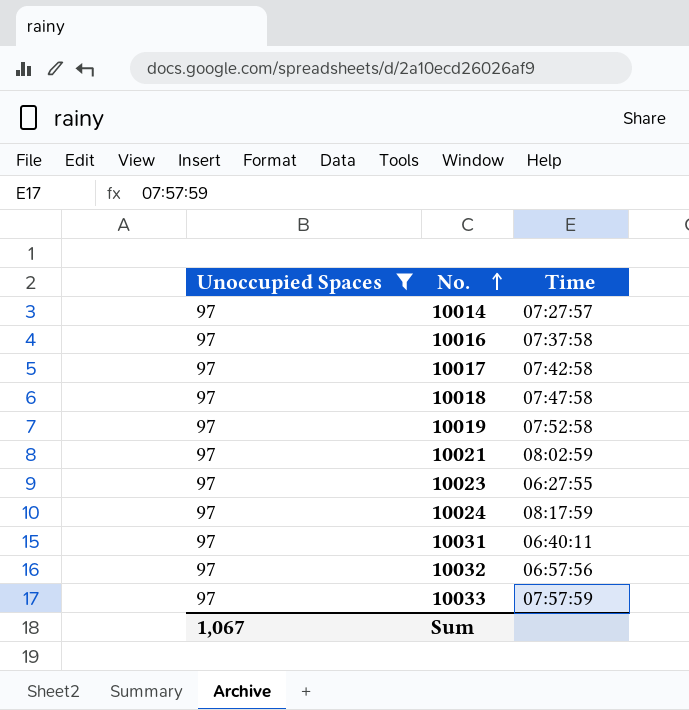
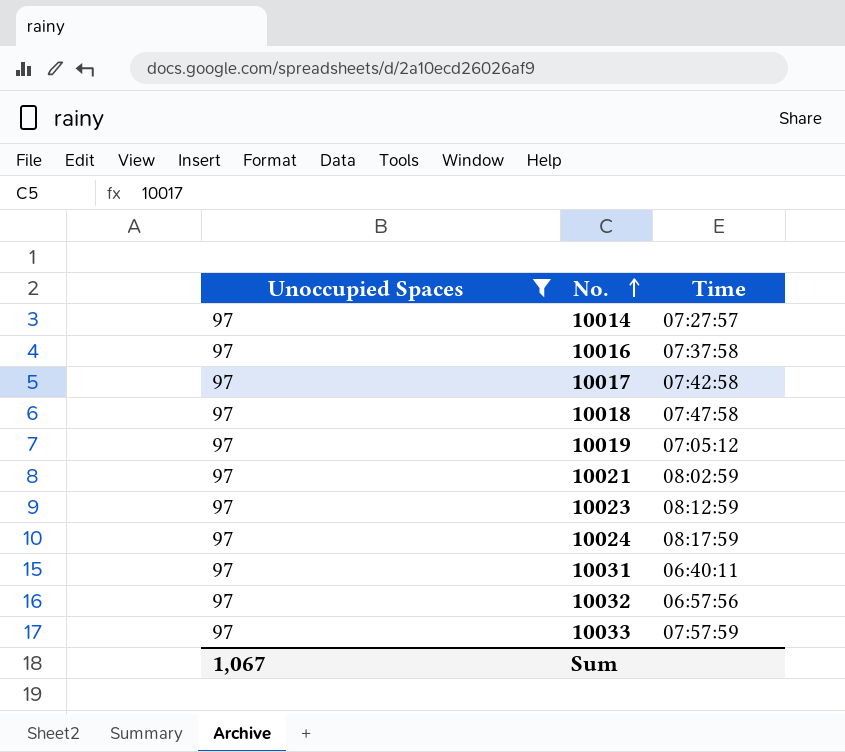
10019 | Time: 07:52:58 -> 07:05:12
10023 | Time: 06:27:55 -> 08:12:59

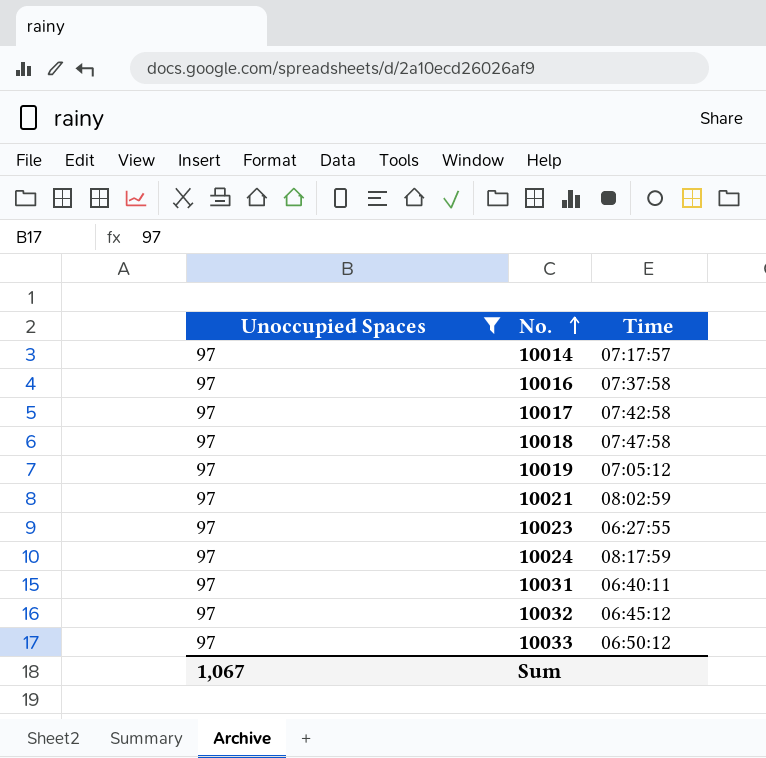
10014 | Time: 07:27:57 -> 07:17:57
10023 | Time: 08:12:59 -> 06:27:55
10032 | Time: 06:57:56 -> 06:45:12
10033 | Time: 07:57:59 -> 06:50:12

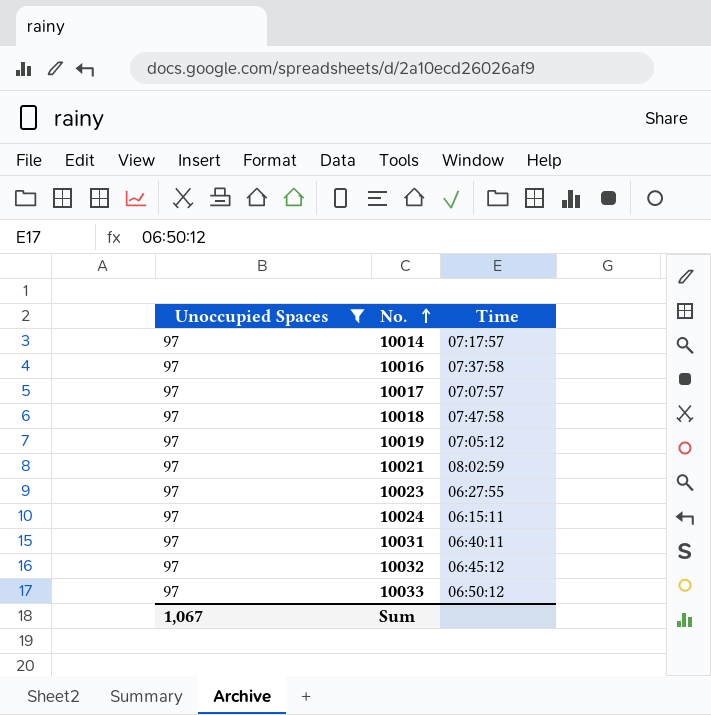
10017 | Time: 07:42:58 -> 07:07:57
10024 | Time: 08:17:59 -> 06:15:11

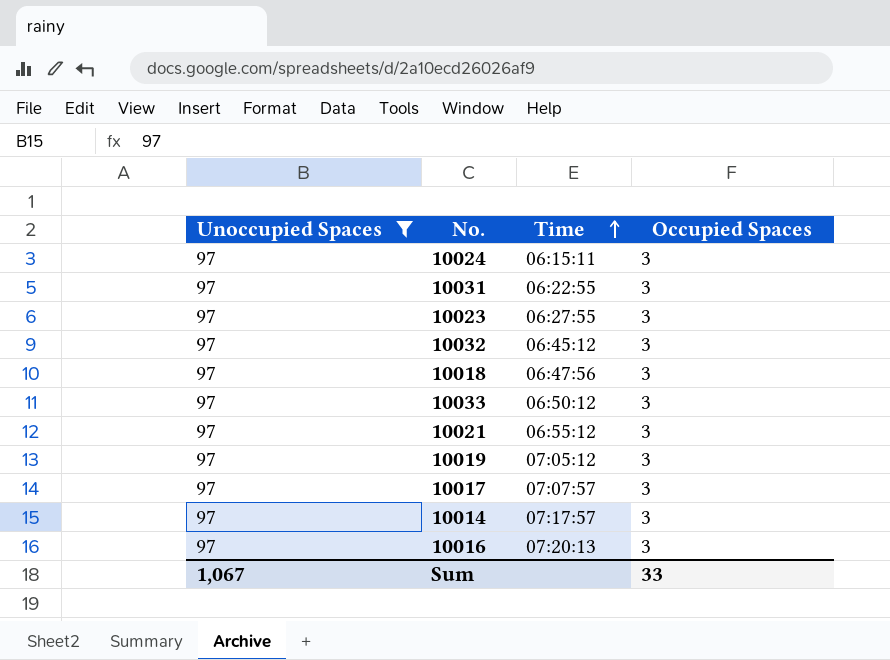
row order: No. ascending -> Time ascending
column Occupied Spaces | position: none -> 4
10031 | Time: 06:40:11 -> 06:22:55
10018 | Time: 07:47:58 -> 06:47:56
10021 | Time: 08:02:59 -> 06:55:12
10016 | Time: 07:37:58 -> 07:20:13

